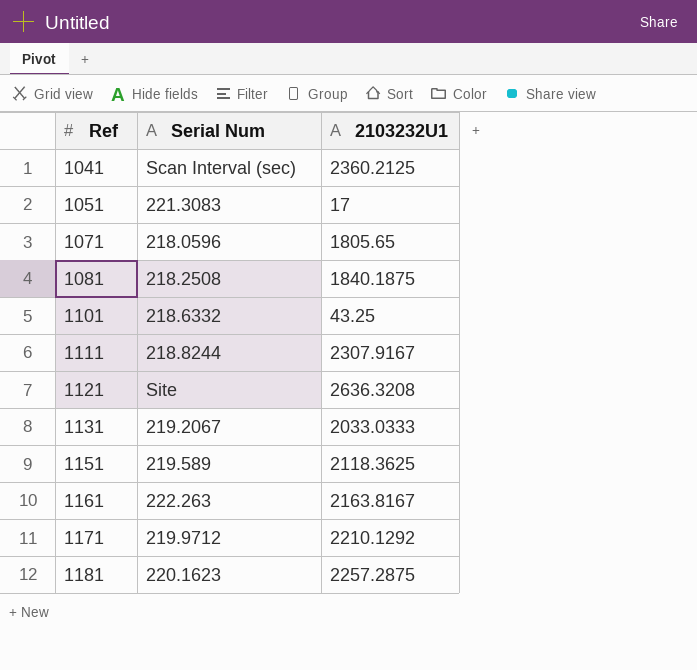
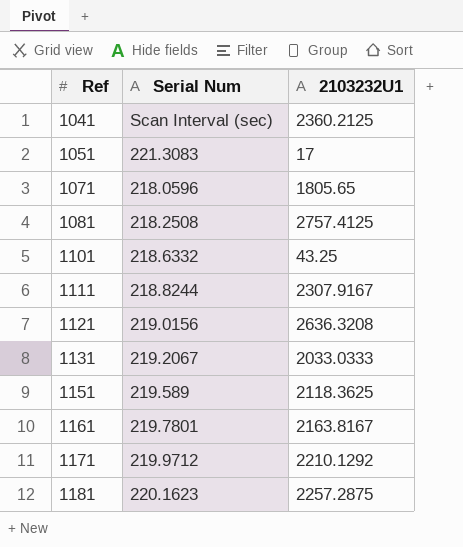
1081 | 2103232U1: 1840.1875 -> 2757.4125
1121 | Serial Num: Site -> 219.0156
1161 | Serial Num: 222.263 -> 219.7801

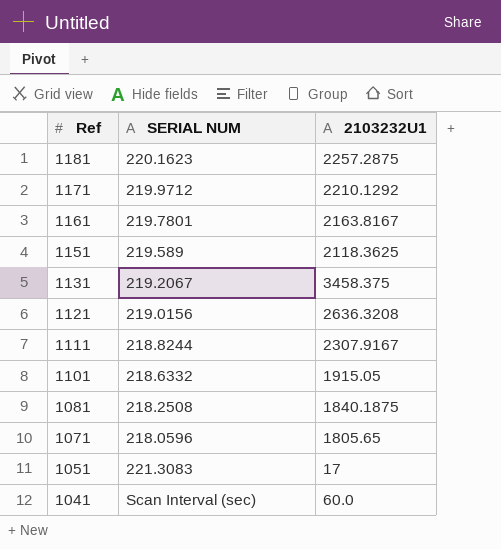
row order: Ref ascending -> Ref descending
column name: Serial Num -> SERIAL NUM
1131 | 2103232U1: 2033.0333 -> 3458.375
1101 | 2103232U1: 43.25 -> 1915.05
1081 | 2103232U1: 2757.4125 -> 1840.1875
1041 | 2103232U1: 2360.2125 -> 60.0

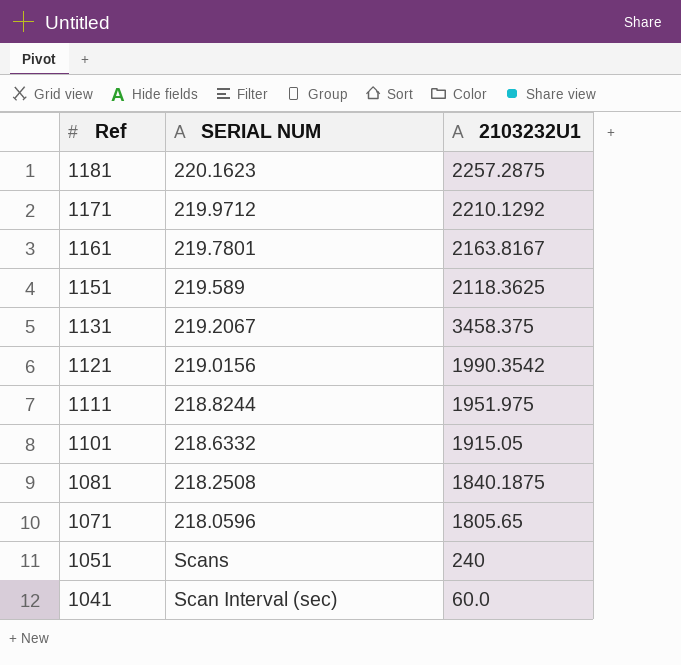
1121 | 2103232U1: 2636.3208 -> 1990.3542
1111 | 2103232U1: 2307.9167 -> 1951.975
1051 | SERIAL NUM: 221.3083 -> Scans
1051 | 2103232U1: 17 -> 240

